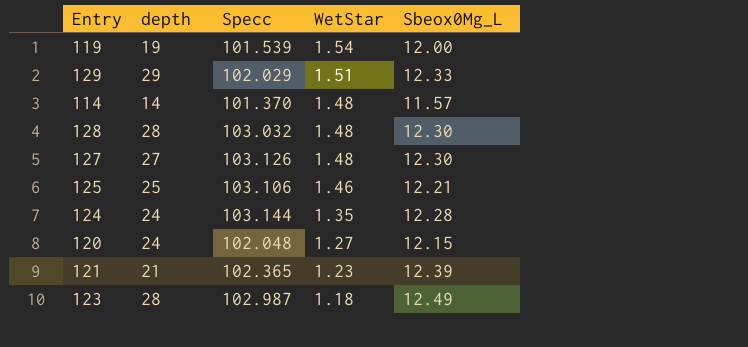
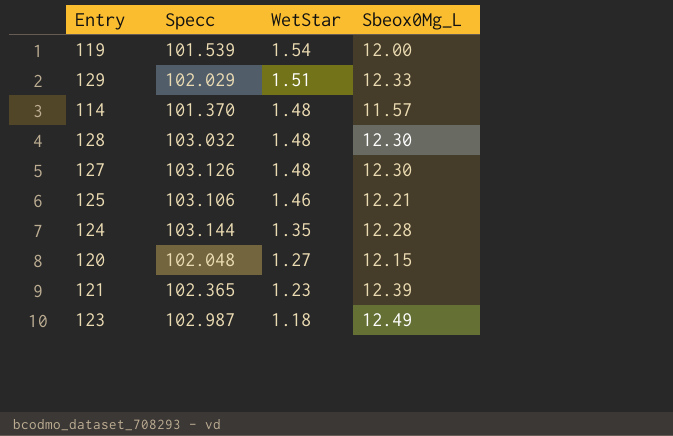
column depth | position: 2 -> none

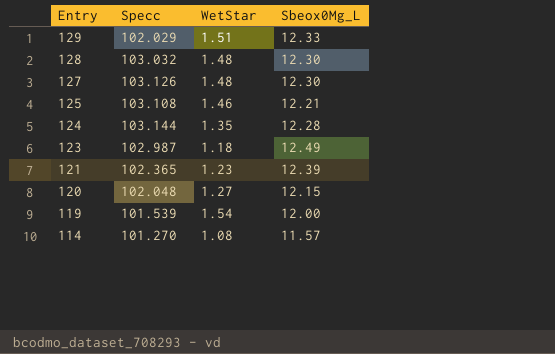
row order: WetStar descending -> Entry descending
125 | Specc: 103.106 -> 103.108
114 | Specc: 101.370 -> 101.270
114 | WetStar: 1.48 -> 1.08

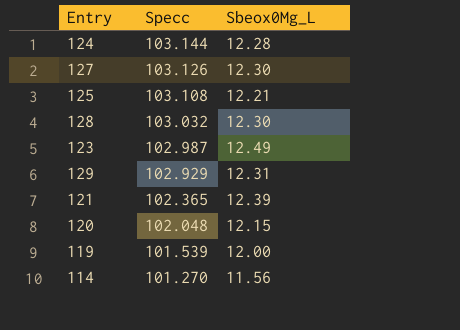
row order: Entry descending -> Specc descending
column WetStar | position: 3 -> none
129 | Specc: 102.029 -> 102.929
129 | Sbeox0Mg_L: 12.33 -> 12.31
114 | Sbeox0Mg_L: 11.57 -> 11.56

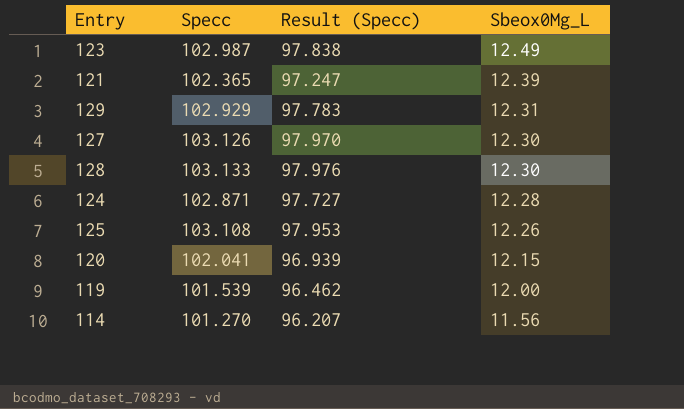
row order: Specc descending -> Sbeox0Mg_L descending
column Result (Specc) | formula: none -> [Specc] * 0.95
128 | Specc: 103.032 -> 103.133
124 | Specc: 103.144 -> 102.871
125 | Sbeox0Mg_L: 12.21 -> 12.26
120 | Specc: 102.048 -> 102.041

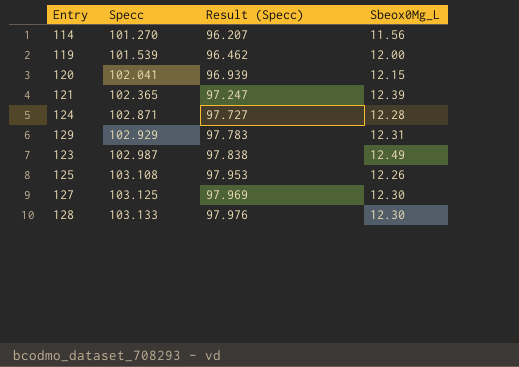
row order: Sbeox0Mg_L descending -> Specc ascending
127 | Specc: 103.126 -> 103.125
127 | Result (Specc): 97.970 -> 97.969

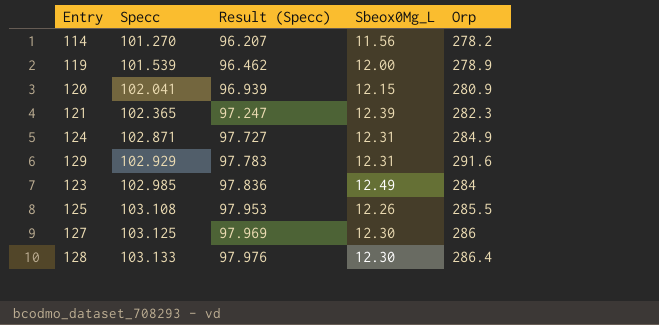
column Orp | position: none -> 5
124 | Sbeox0Mg_L: 12.28 -> 12.31
123 | Specc: 102.987 -> 102.985
123 | Result (Specc): 97.838 -> 97.836

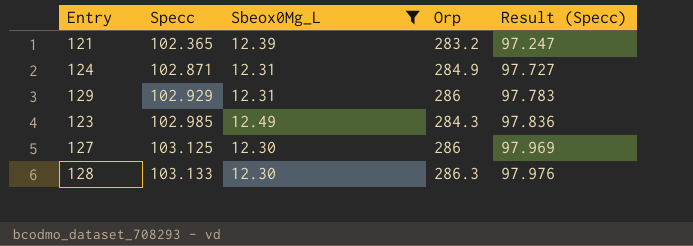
filter: none -> Sbeox0Mg_L >= 12.30
column Result (Specc) | position: 3 -> 5
121 | Orp: 282.3 -> 283.2
129 | Orp: 291.6 -> 286
123 | Orp: 284 -> 284.3
128 | Orp: 286.4 -> 286.3

